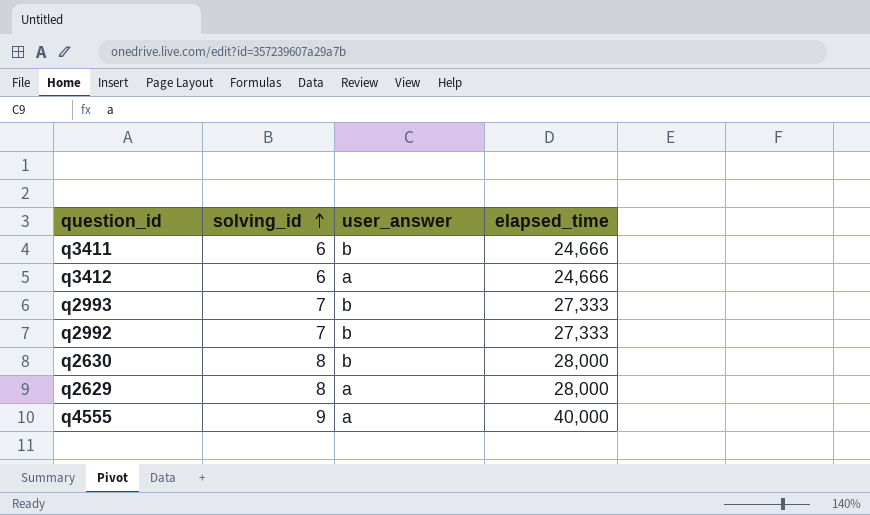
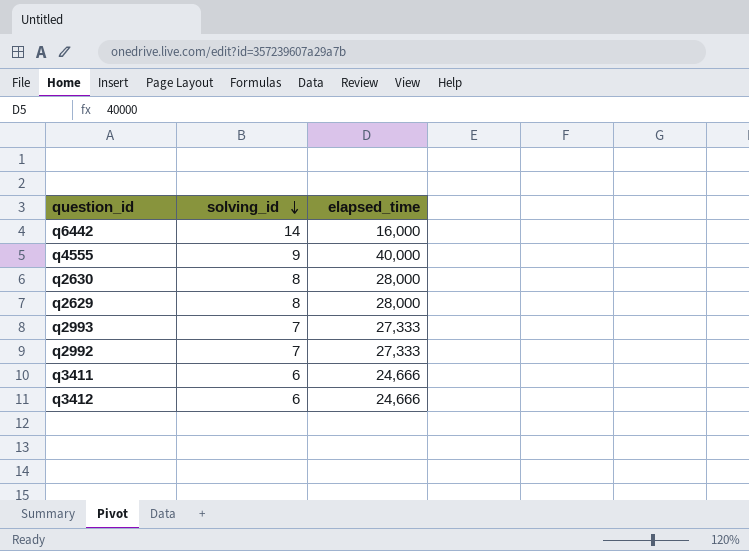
row order: solving_id ascending -> solving_id descending
column user_answer | position: 3 -> none
row q6442: none -> 14 | 16,000

